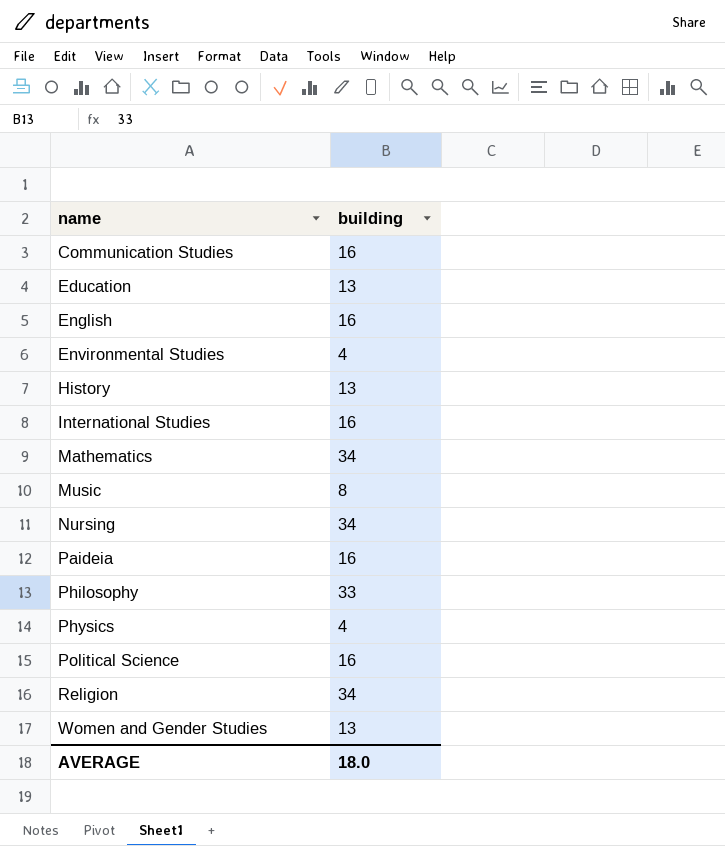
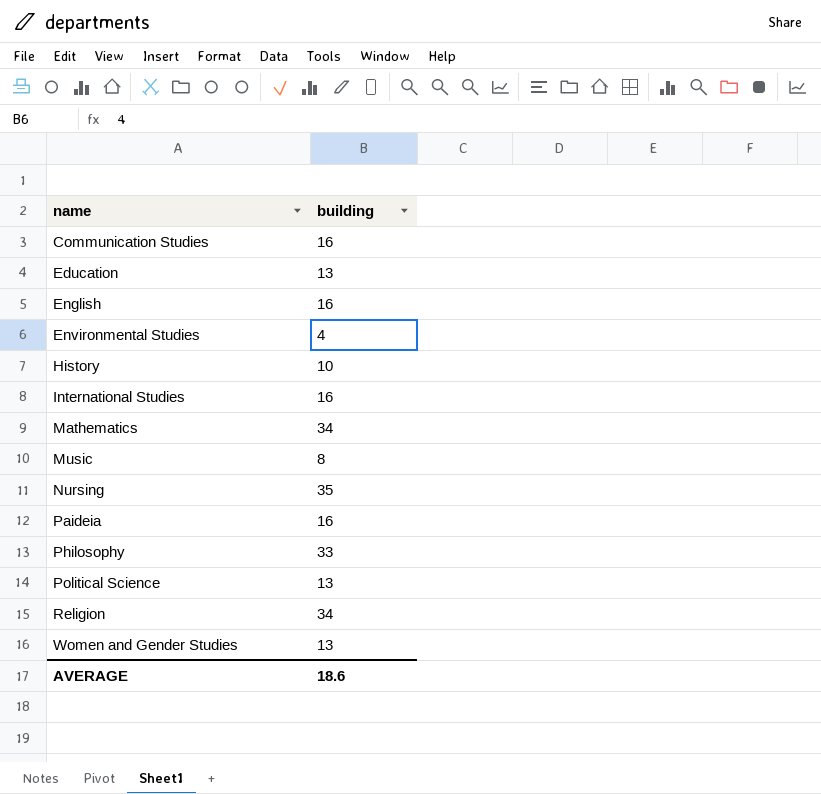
row Physics: 4 -> none
History | building: 13 -> 10
Nursing | building: 34 -> 35
Political Science | building: 16 -> 13
AVERAGE | building: 18.0 -> 18.6

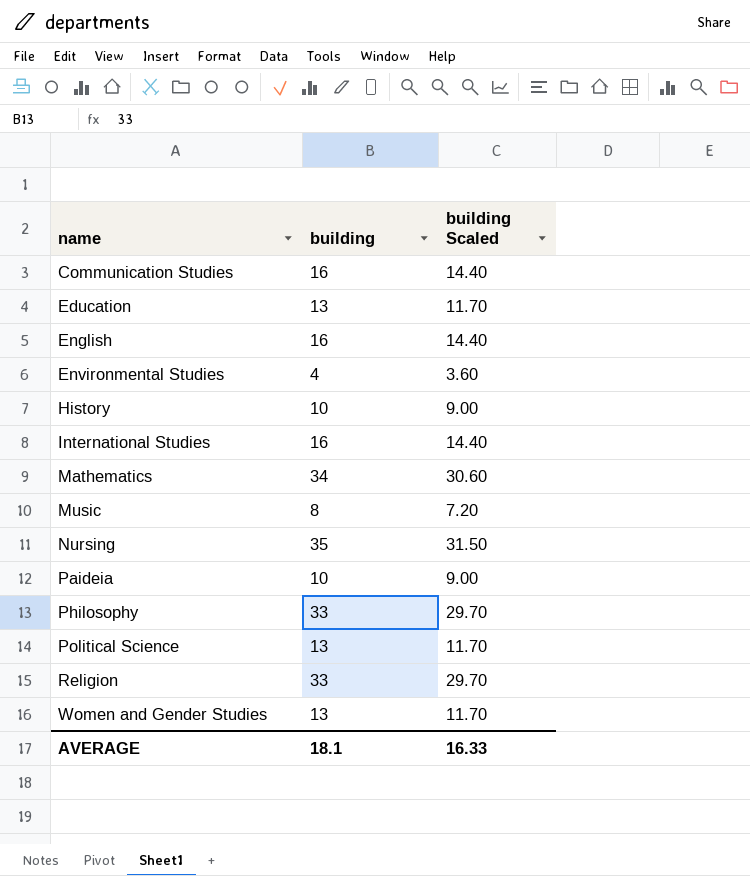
column building Scaled | formula: none -> [building] * 0.9
Paideia | building: 16 -> 10
Religion | building: 34 -> 33
AVERAGE | building: 18.6 -> 18.1

